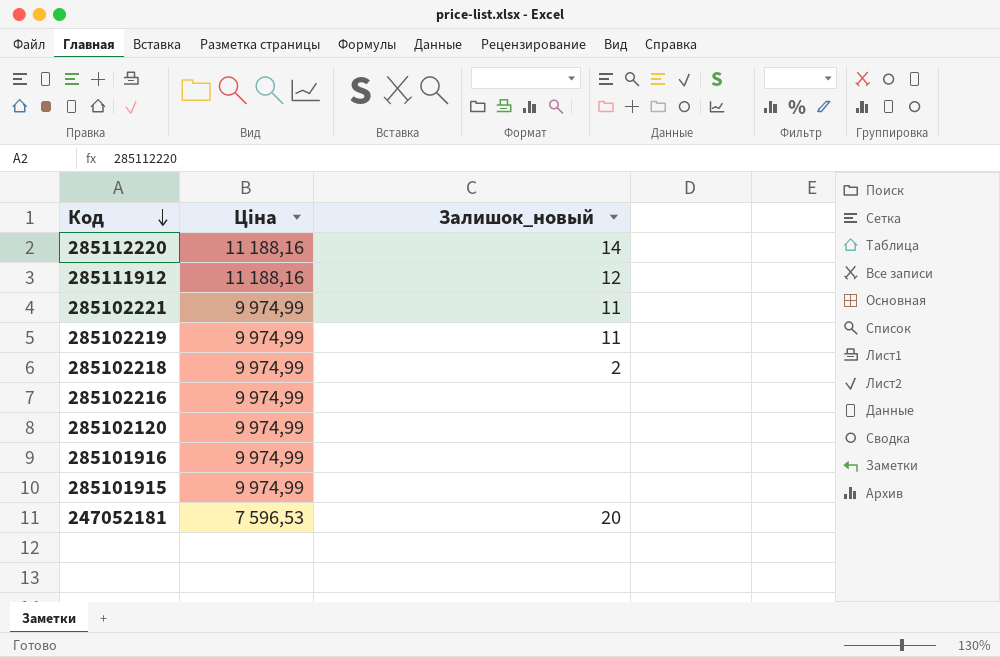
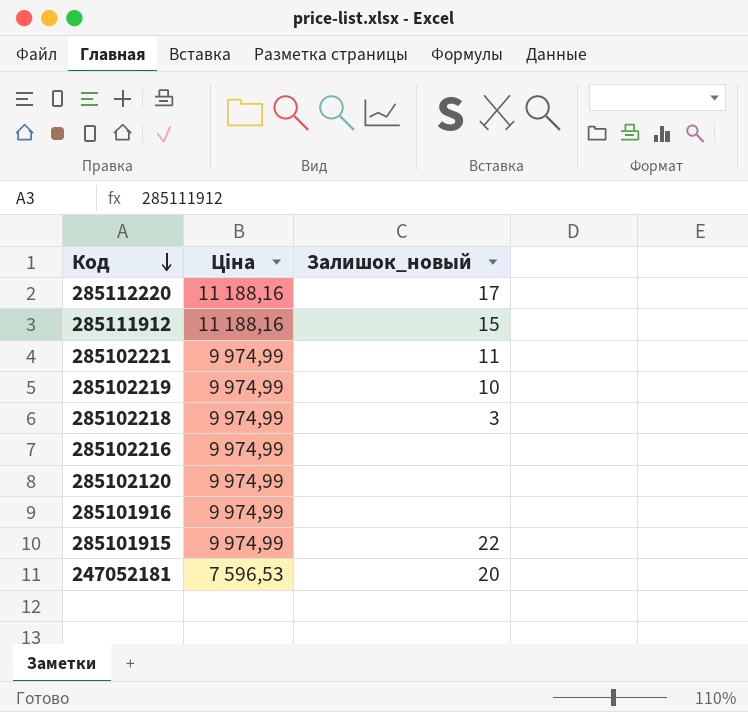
285112220 | Залишок_новый: 14 -> 17
285111912 | Залишок_новый: 12 -> 15
285102219 | Залишок_новый: 11 -> 10
285102218 | Залишок_новый: 2 -> 3
285101915 | Залишок_новый: none -> 22

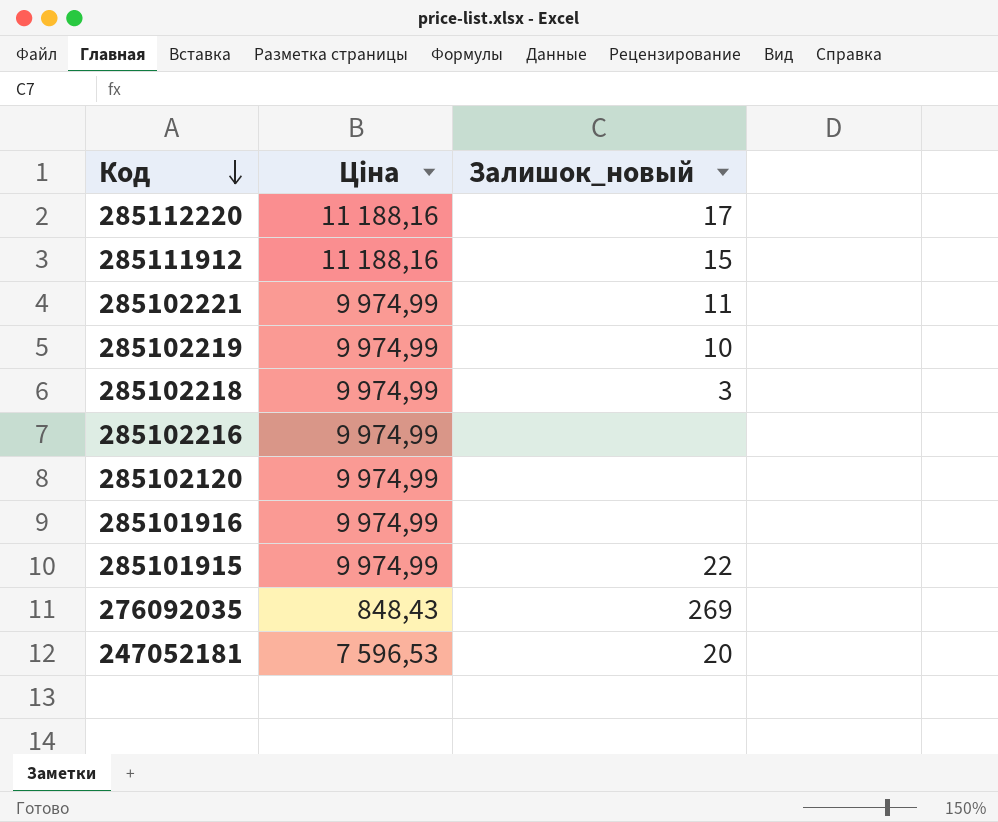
row 276092035: none -> 848,43 | 269

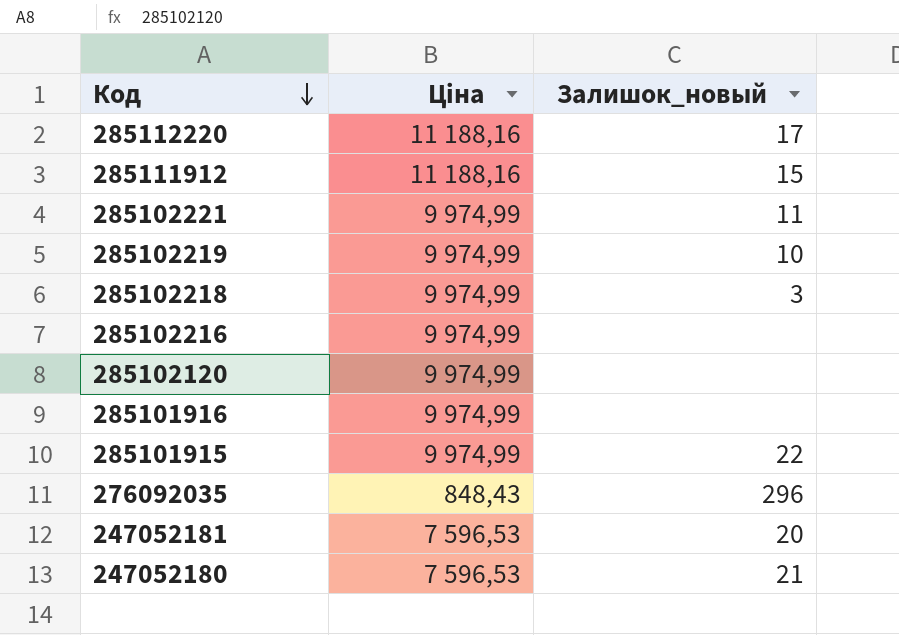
276092035 | Залишок_новый: 269 -> 296
row 247052180: none -> 7 596,53 | 21

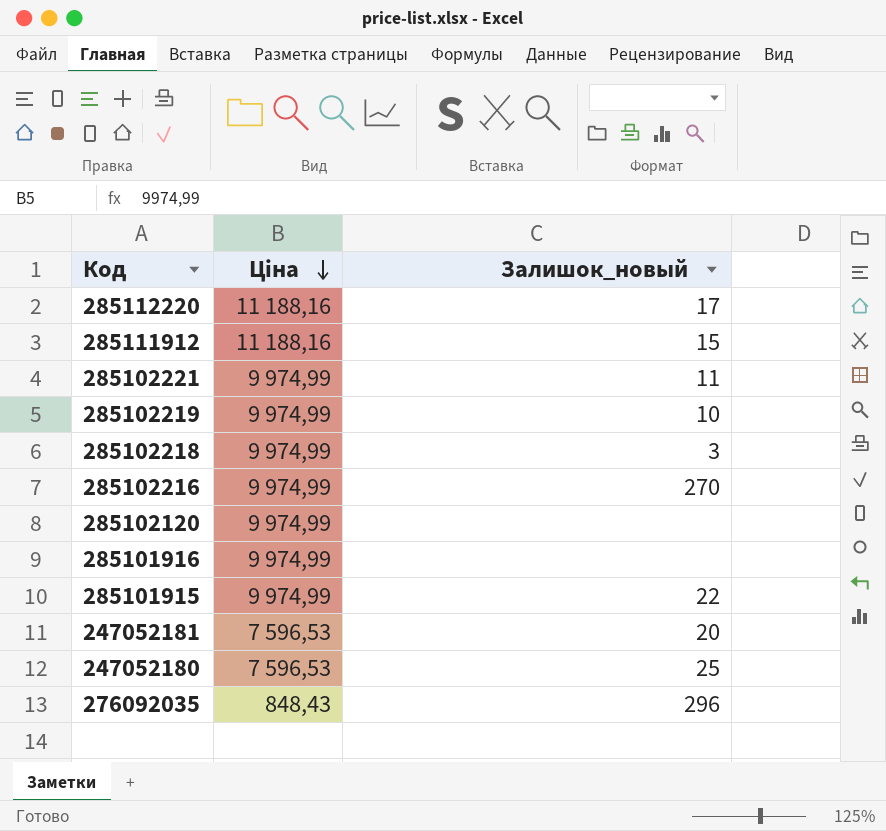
row order: Код descending -> Ціна descending
285102216 | Залишок_новый: none -> 270
247052180 | Залишок_новый: 21 -> 25

